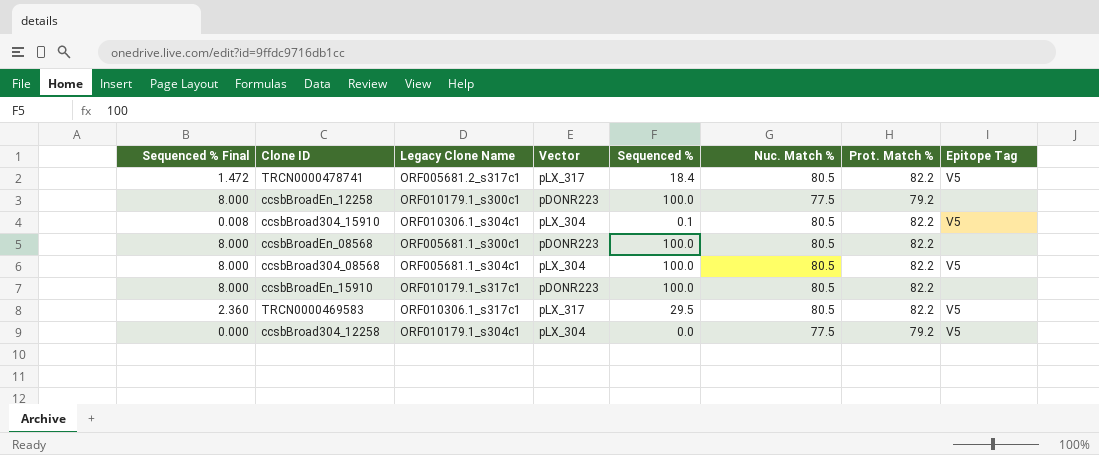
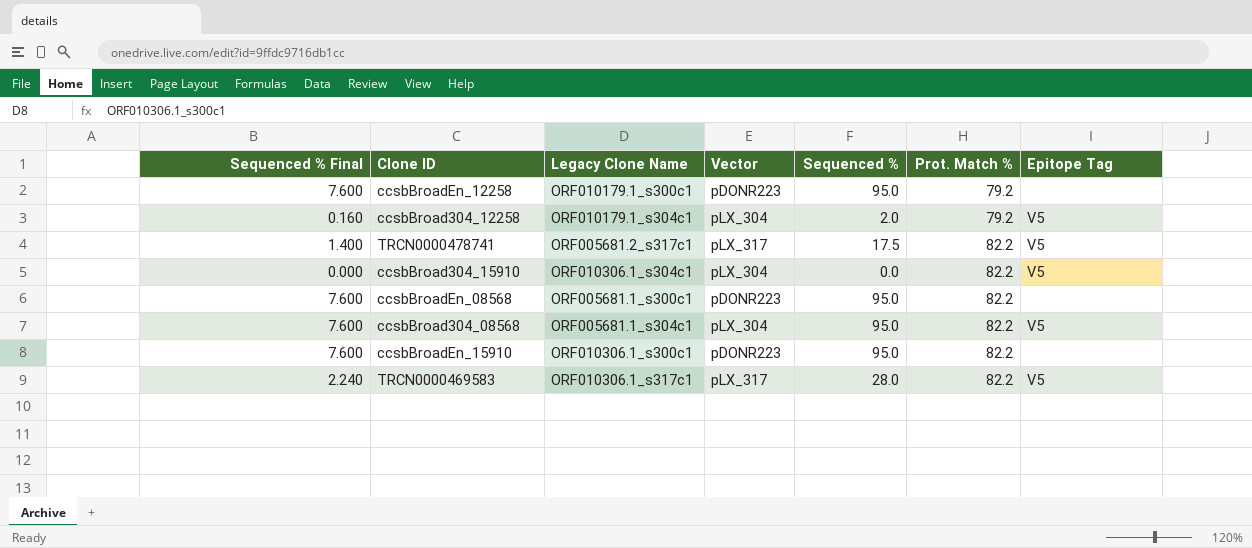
row order: none -> Prot. Match % ascending
column Nuc. Match % | position: 6 -> none
ccsbBroadEn_12258 | Sequenced % Final: 8.000 -> 7.600
ccsbBroadEn_12258 | Sequenced %: 100.0 -> 95.0
ccsbBroad304_12258 | Sequenced % Final: 0.000 -> 0.160
ccsbBroad304_12258 | Sequenced %: 0.0 -> 2.0
TRCN0000478741 | Sequenced % Final: 1.472 -> 1.400
TRCN0000478741 | Sequenced %: 18.4 -> 17.5
ccsbBroad304_15910 | Sequenced % Final: 0.008 -> 0.000
ccsbBroad304_15910 | Sequenced %: 0.1 -> 0.0
ccsbBroadEn_08568 | Sequenced % Final: 8.000 -> 7.600
ccsbBroadEn_08568 | Sequenced %: 100.0 -> 95.0
ccsbBroad304_08568 | Sequenced % Final: 8.000 -> 7.600
ccsbBroad304_08568 | Sequenced %: 100.0 -> 95.0
ccsbBroadEn_15910 | Sequenced % Final: 8.000 -> 7.600
ccsbBroadEn_15910 | Legacy Clone Name: ORF010179.1_s317c1 -> ORF010306.1_s300c1
ccsbBroadEn_15910 | Sequenced %: 100.0 -> 95.0
TRCN0000469583 | Sequenced % Final: 2.360 -> 2.240
TRCN0000469583 | Sequenced %: 29.5 -> 28.0

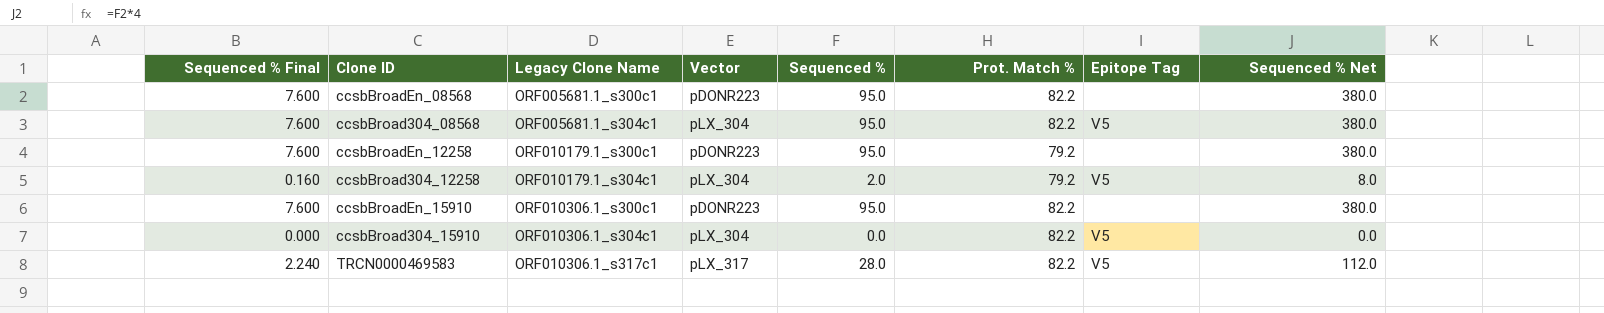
row order: Prot. Match % ascending -> Legacy Clone Name ascending
column Sequenced % Net | formula: none -> [Sequenced %] * 4
row TRCN0000478741: 1.400 | ORF005681.2_s317c1 | pLX_317 | 17.5 | 82.2 | V5 -> none

